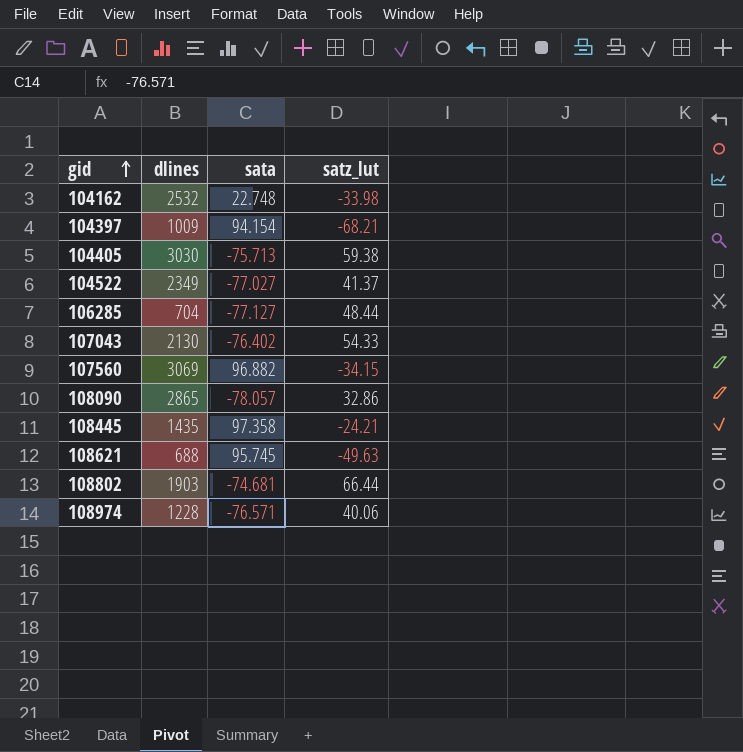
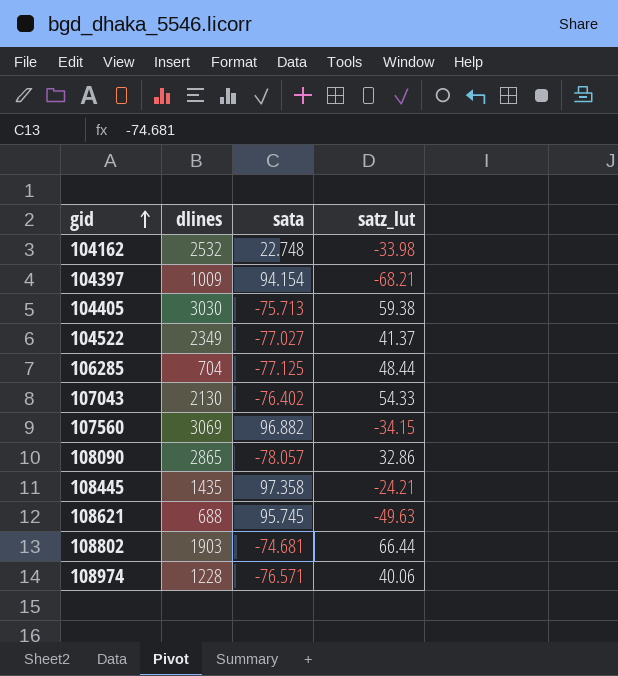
106285 | sata: -77.127 -> -77.125

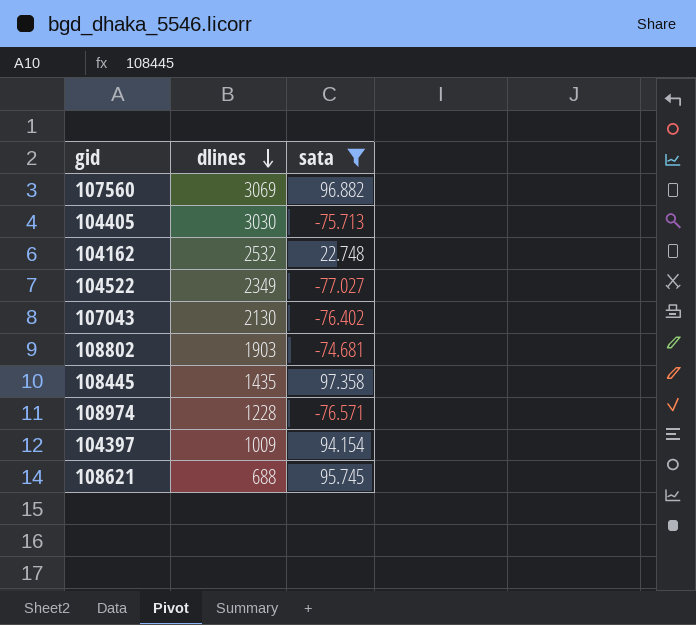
filter: none -> sata >= -77.027
row order: gid ascending -> dlines descending
column satz_lut | position: 4 -> none

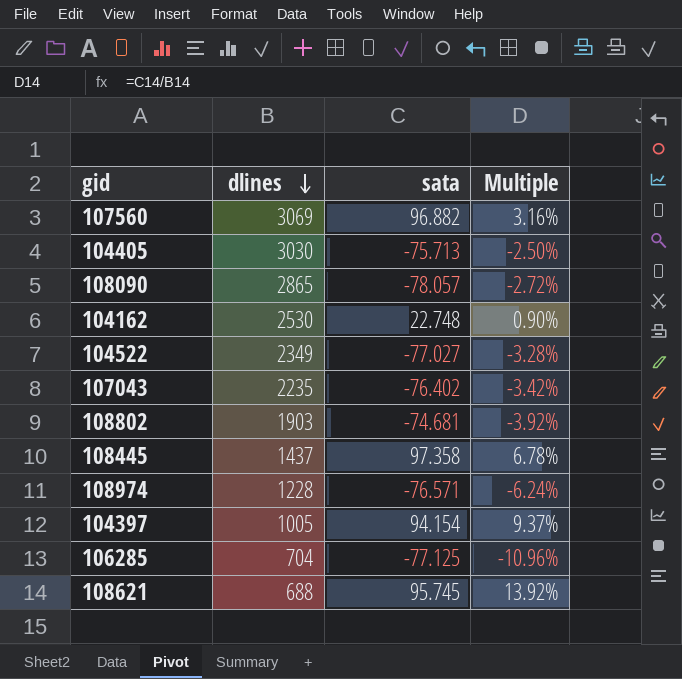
filter: sata >= -77.027 -> none
column Multiple | formula: none -> [sata] / [dlines]
104162 | dlines: 2532 -> 2530
107043 | dlines: 2130 -> 2235
108445 | dlines: 1435 -> 1437
104397 | dlines: 1009 -> 1005

